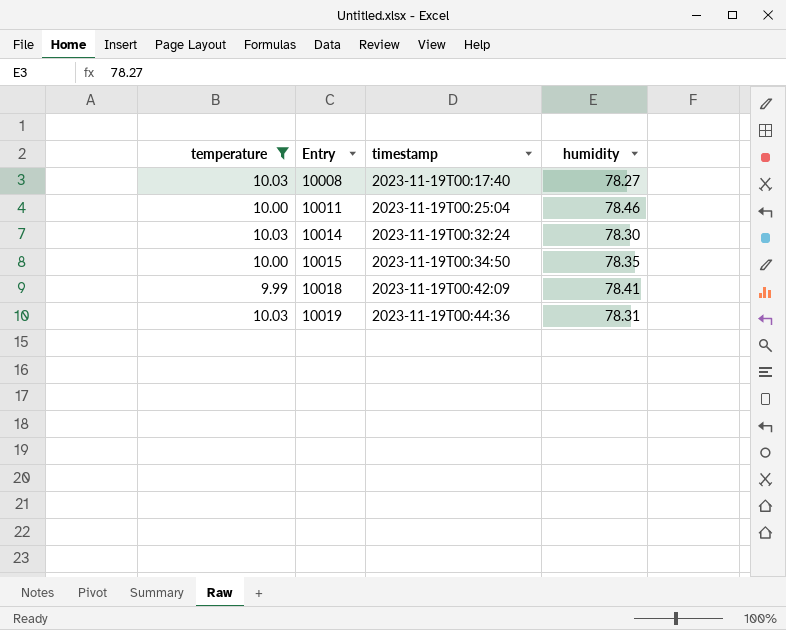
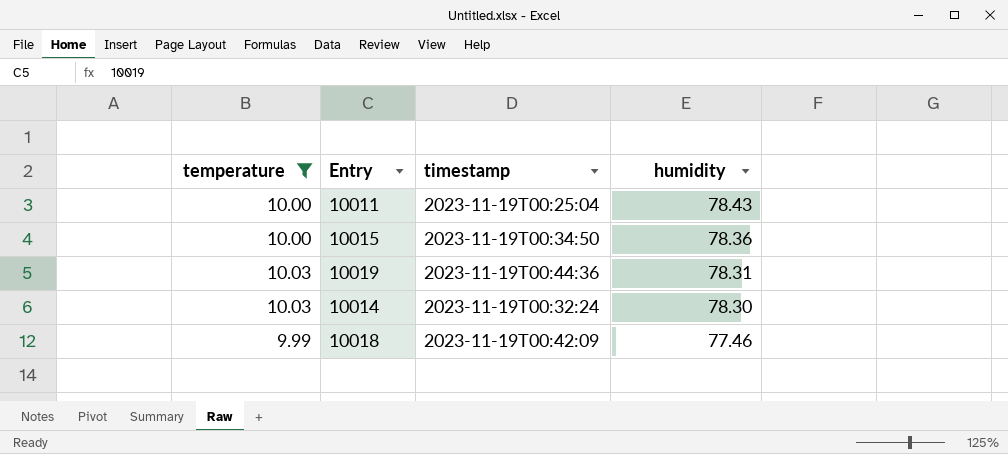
row order: Entry ascending -> humidity descending
row 10008: 10.03 | 2023-11-19T00:17:40 | 78.27 -> none
10011 | humidity: 78.46 -> 78.43
10015 | humidity: 78.35 -> 78.36
10018 | humidity: 78.41 -> 77.46

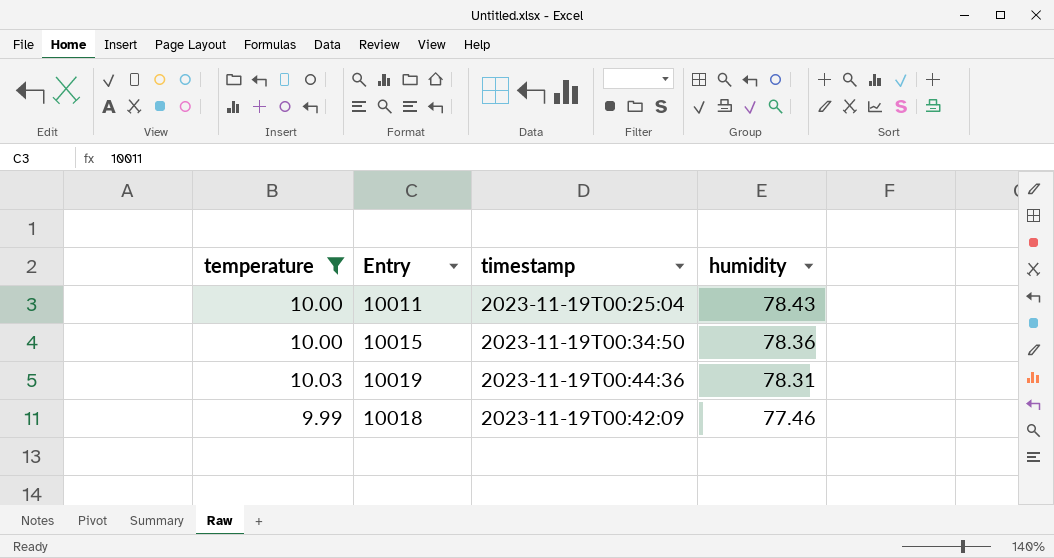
row 10014: 10.03 | 2023-11-19T00:32:24 | 78.30 -> none

